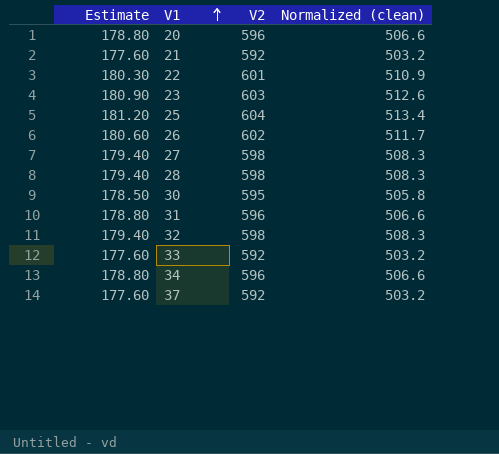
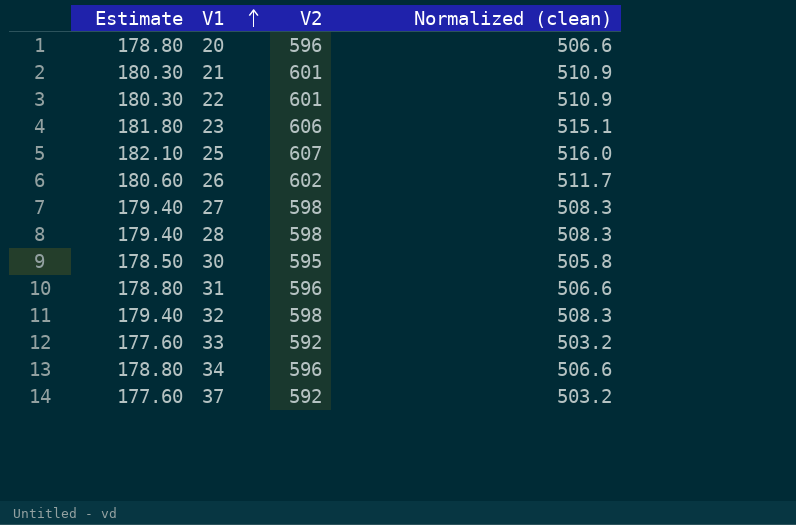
21 | Estimate: 177.60 -> 180.30
21 | V2: 592 -> 601
21 | Normalized (clean): 503.2 -> 510.9
23 | Estimate: 180.90 -> 181.80
23 | V2: 603 -> 606
23 | Normalized (clean): 512.6 -> 515.1
25 | Estimate: 181.20 -> 182.10
25 | V2: 604 -> 607
25 | Normalized (clean): 513.4 -> 516.0

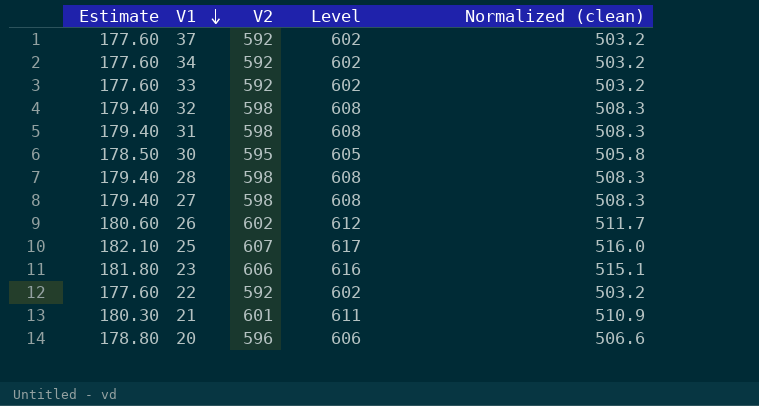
row order: V1 ascending -> V1 descending
column Level | formula: none -> [V2] + 10
34 | Estimate: 178.80 -> 177.60
34 | V2: 596 -> 592
34 | Normalized (clean): 506.6 -> 503.2
31 | Estimate: 178.80 -> 179.40
31 | V2: 596 -> 598
31 | Normalized (clean): 506.6 -> 508.3
22 | Estimate: 180.30 -> 177.60
22 | V2: 601 -> 592
22 | Normalized (clean): 510.9 -> 503.2

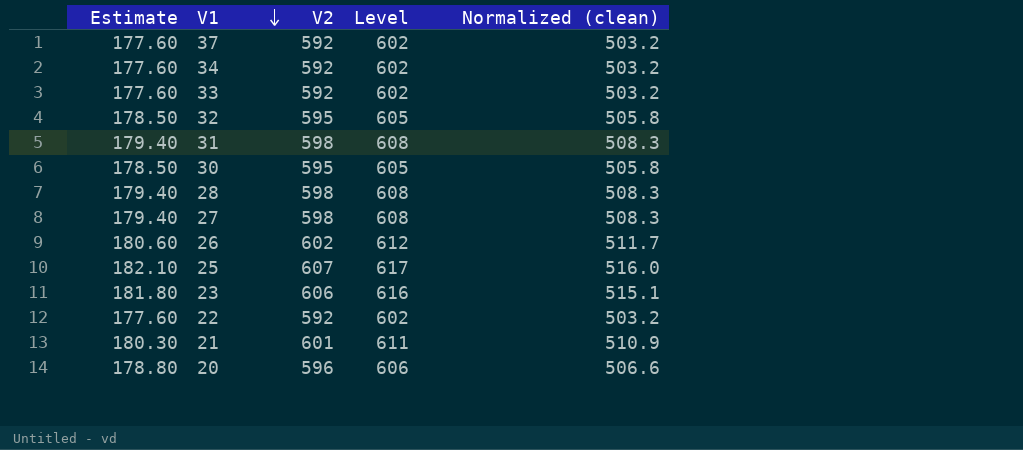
32 | Estimate: 179.40 -> 178.50
32 | V2: 598 -> 595
32 | Level: 608 -> 605
32 | Normalized (clean): 508.3 -> 505.8

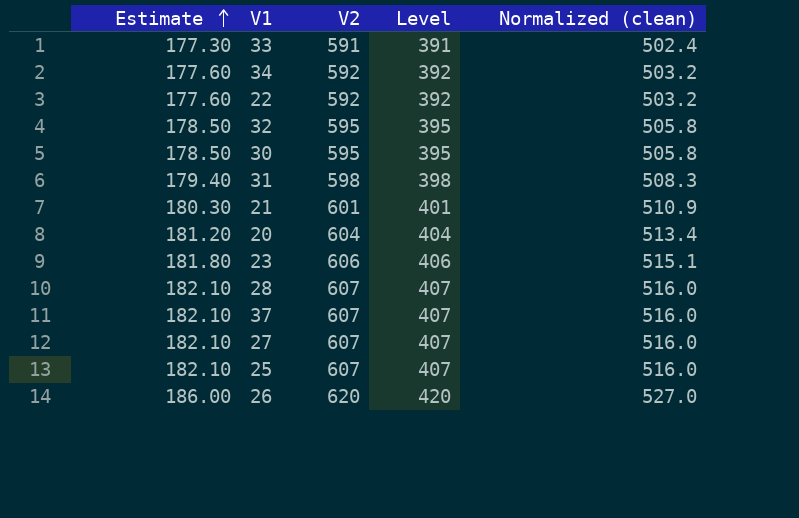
row order: V1 descending -> Estimate ascending
column Level | formula: [V2] + 10 -> [V2] - 200
33 | Estimate: 177.60 -> 177.30
33 | V2: 592 -> 591
33 | Normalized (clean): 503.2 -> 502.4
20 | Estimate: 178.80 -> 181.20
20 | V2: 596 -> 604
20 | Normalized (clean): 506.6 -> 513.4
28 | Estimate: 179.40 -> 182.10
28 | V2: 598 -> 607
28 | Normalized (clean): 508.3 -> 516.0
37 | Estimate: 177.60 -> 182.10
37 | V2: 592 -> 607
37 | Normalized (clean): 503.2 -> 516.0
27 | Estimate: 179.40 -> 182.10
27 | V2: 598 -> 607
27 | Normalized (clean): 508.3 -> 516.0
26 | Estimate: 180.60 -> 186.00
26 | V2: 602 -> 620
26 | Normalized (clean): 511.7 -> 527.0

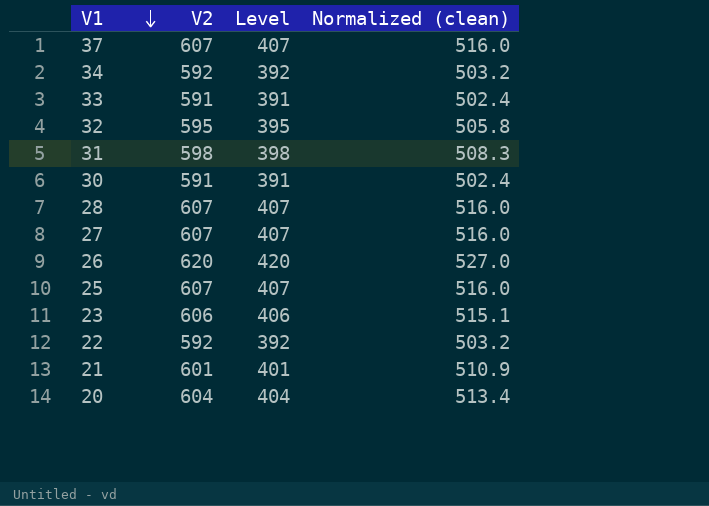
row order: Estimate ascending -> V1 descending
column Estimate | formula: [V2] * 0.3 -> none
30 | V2: 595 -> 591
30 | Level: 395 -> 391
30 | Normalized (clean): 505.8 -> 502.4

